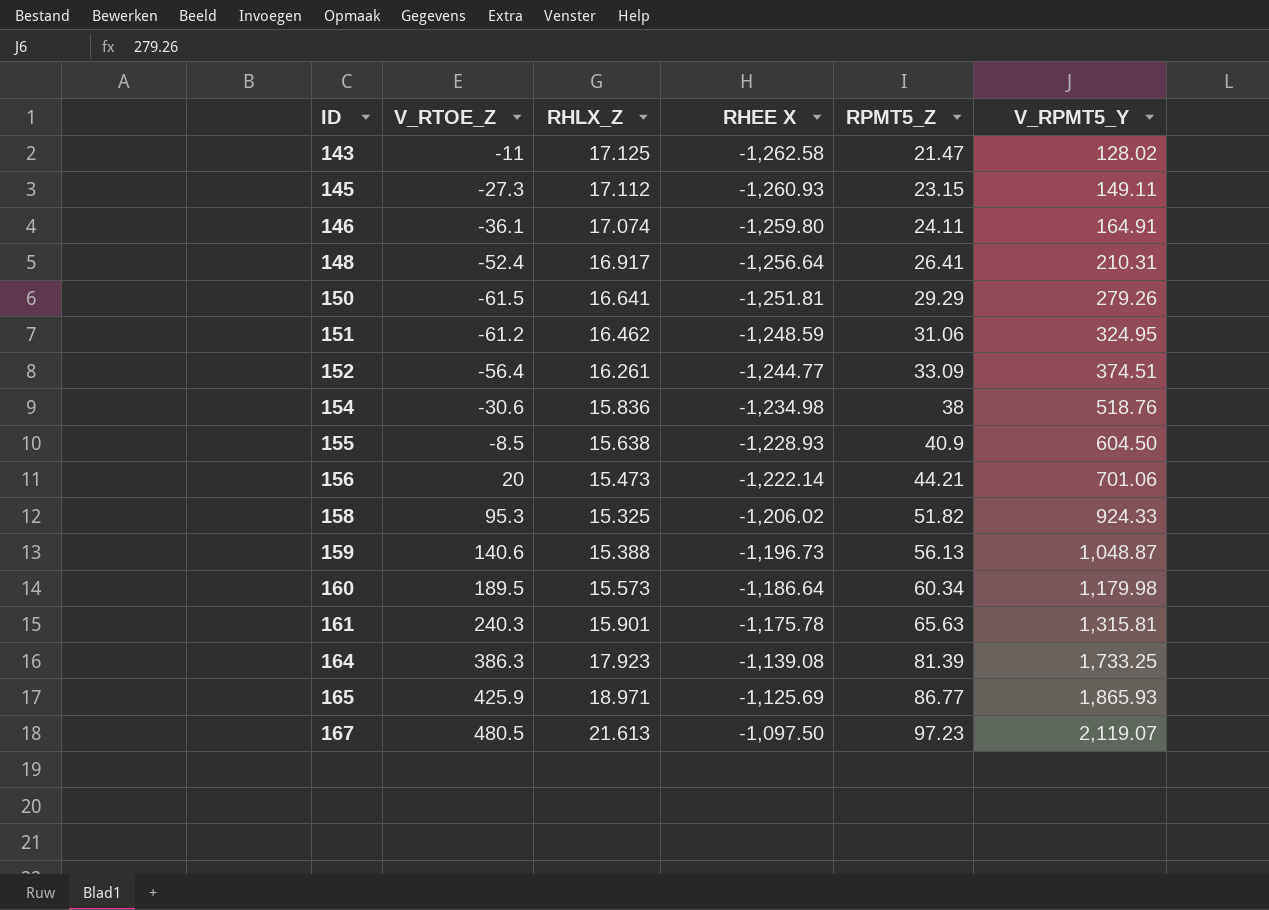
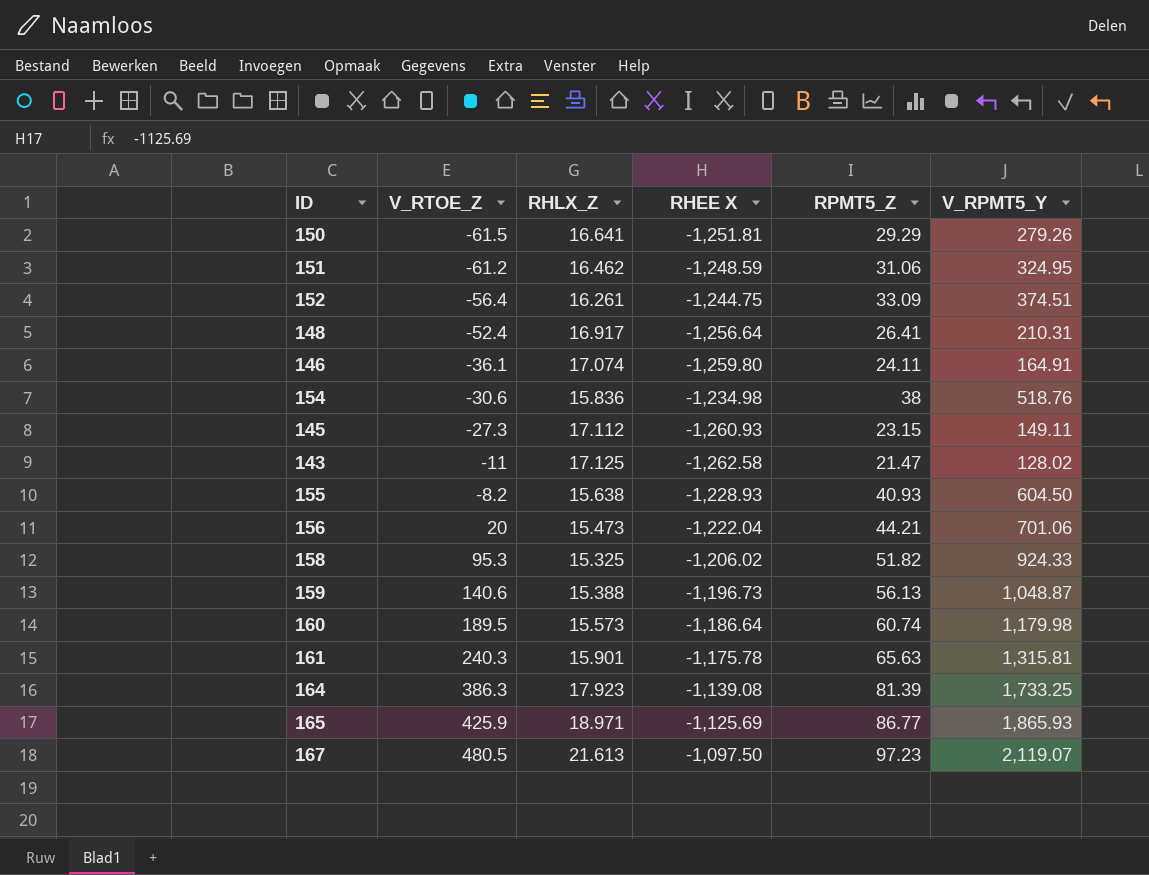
row order: ID ascending -> V_RTOE_Z ascending
152 | RHEE X: -1,244.77 -> -1,244.75
155 | V_RTOE_Z: -8.5 -> -8.2
155 | RPMT5_Z: 40.9 -> 40.93
156 | RHEE X: -1,222.14 -> -1,222.04
160 | RPMT5_Z: 60.34 -> 60.74

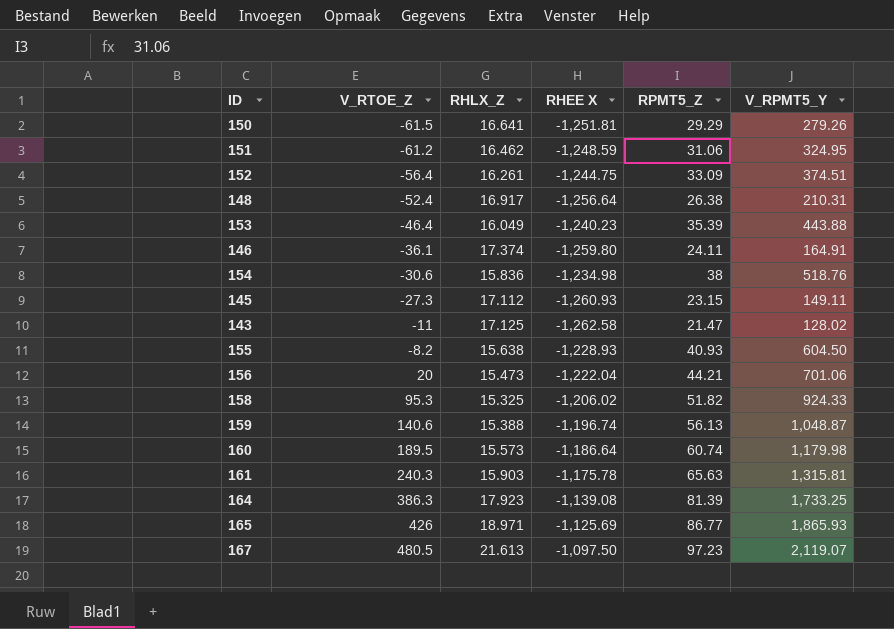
148 | RPMT5_Z: 26.41 -> 26.38
row 153: none -> -46.4 | 16.049 | -1,240.23 | 35.39 | 443.88
146 | RHLX_Z: 17.074 -> 17.374
159 | RHEE X: -1,196.73 -> -1,196.74
161 | RHLX_Z: 15.901 -> 15.903
165 | V_RTOE_Z: 425.9 -> 426

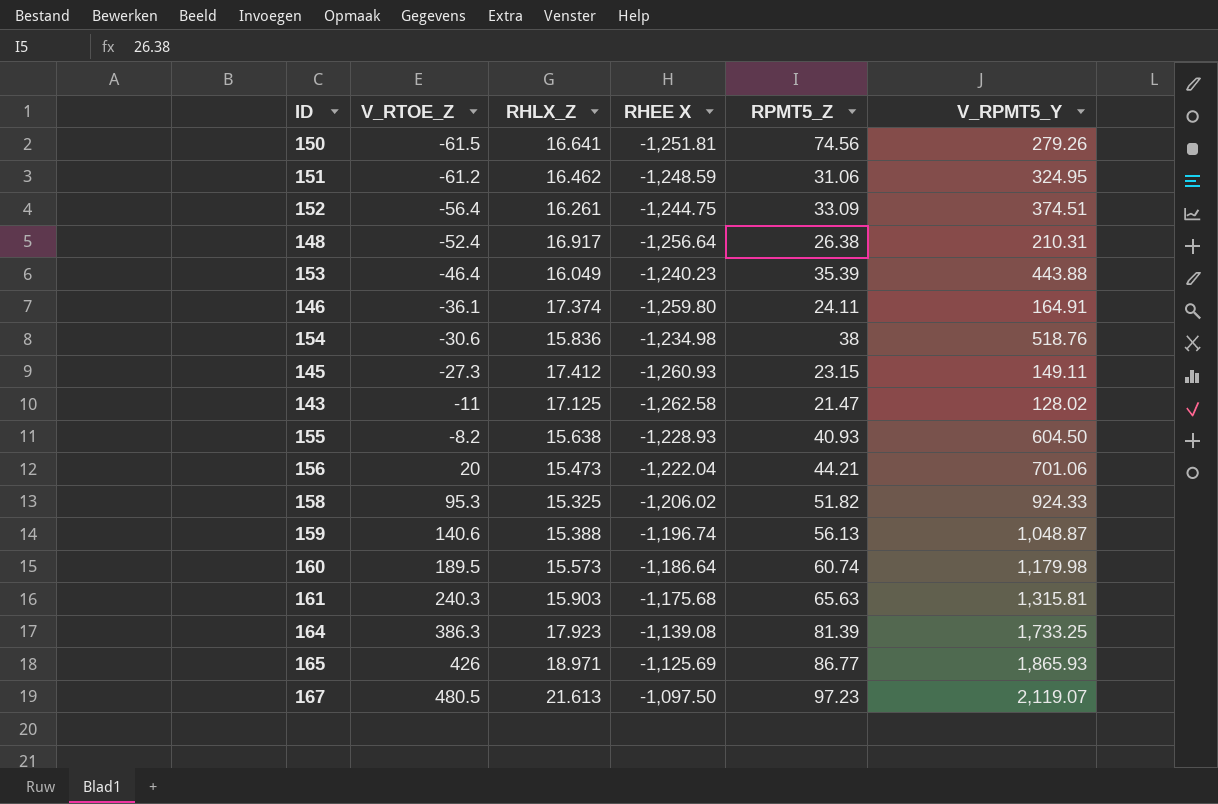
150 | RPMT5_Z: 29.29 -> 74.56
145 | RHLX_Z: 17.112 -> 17.412
161 | RHEE X: -1,175.78 -> -1,175.68

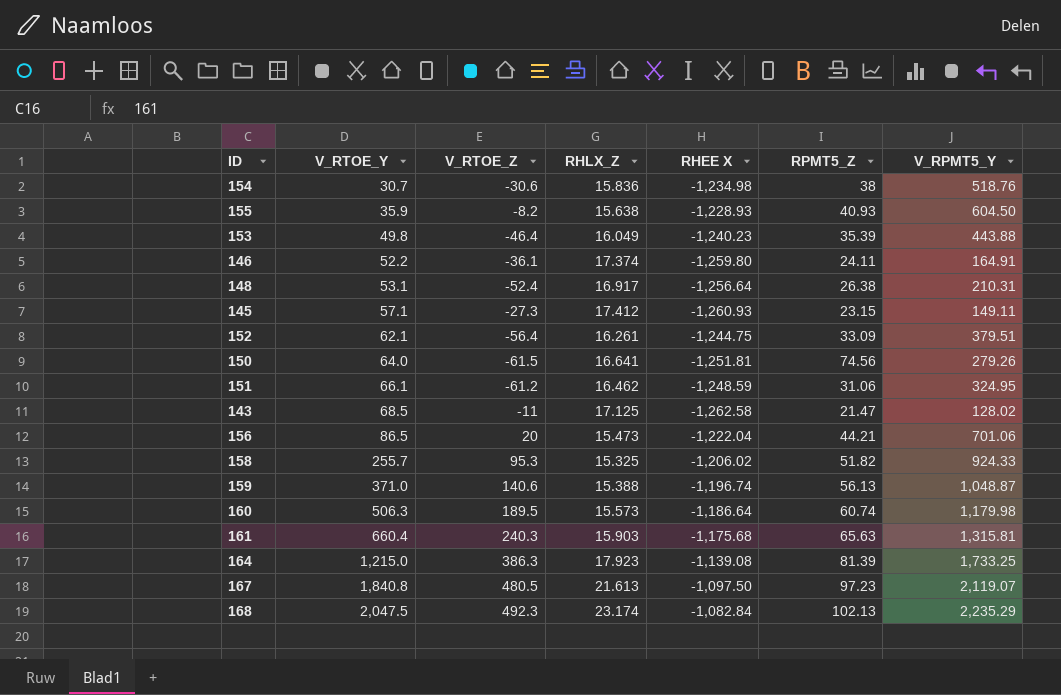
row order: V_RTOE_Z ascending -> V_RTOE_Y ascending
column V_RTOE_Y | position: none -> 2
row 165: 426 | 18.971 | -1,125.69 | 86.77 | 1,865.93 -> none
152 | V_RPMT5_Y: 374.51 -> 379.51
row 168: none -> 2,047.5 | 492.3 | 23.174 | -1,082.84 | 102.13 | 2,235.29

